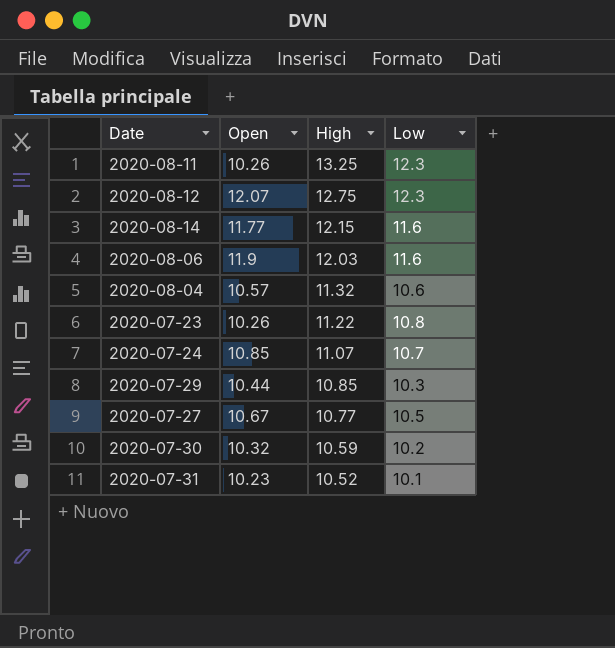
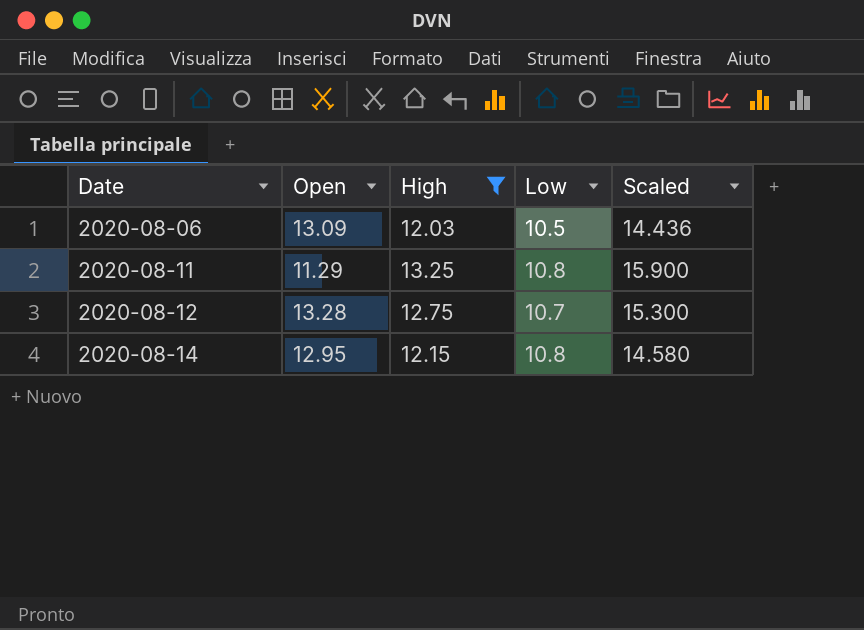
filter: none -> High >= 12.03
row order: High descending -> Date ascending
column Scaled | formula: none -> [High] * 1.2
2020-08-06 | Open: 11.9 -> 13.09
2020-08-06 | Low: 11.6 -> 10.5
2020-08-11 | Open: 10.26 -> 11.29
2020-08-11 | Low: 12.3 -> 10.8
2020-08-12 | Open: 12.07 -> 13.28
2020-08-12 | Low: 12.3 -> 10.7
2020-08-14 | Open: 11.77 -> 12.95
2020-08-14 | Low: 11.6 -> 10.8

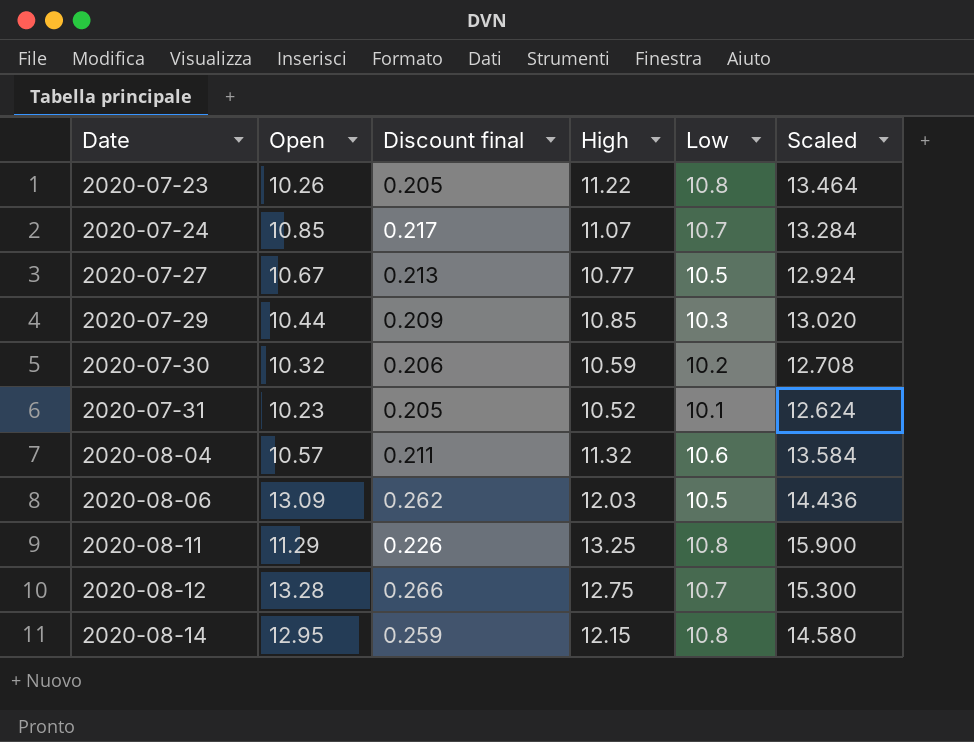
filter: High >= 12.03 -> none
column Discount final | formula: none -> [Open] * 0.02

